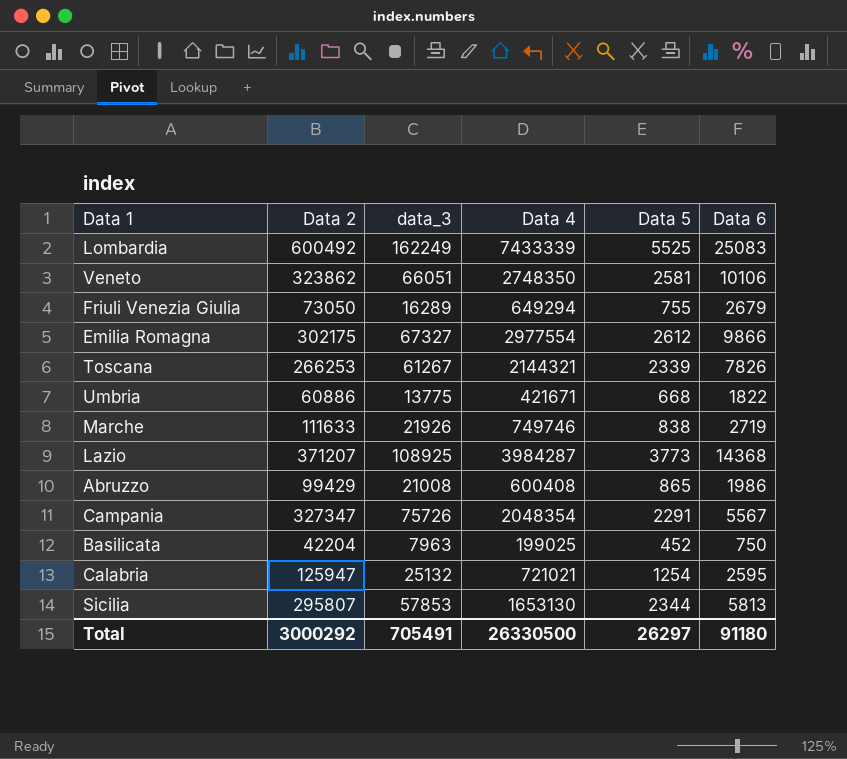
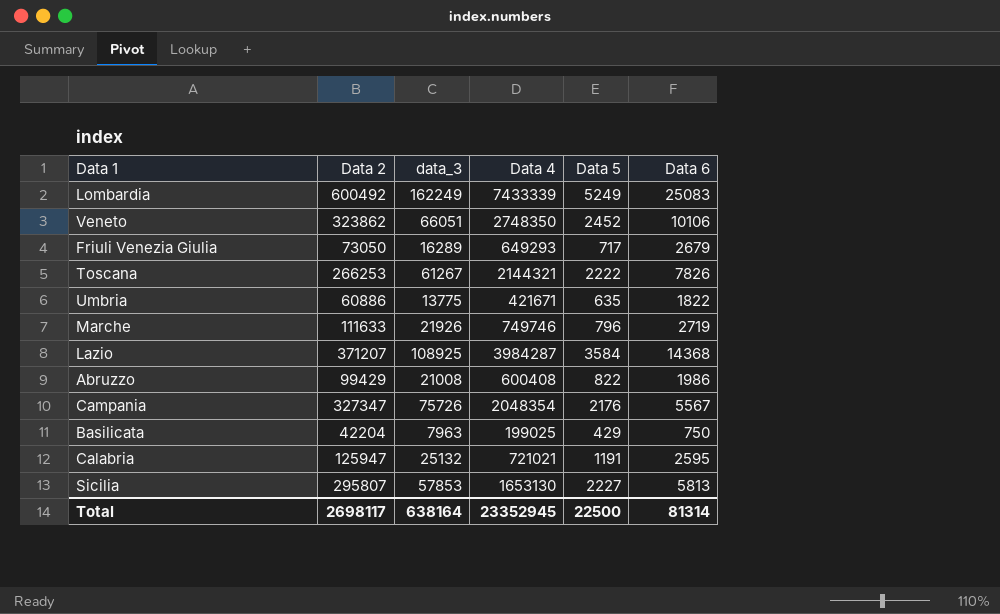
row Emilia Romagna: 302175 | 67327 | 2977554 | 2612 | 9866 -> none
Lombardia | Data 5: 5525 -> 5249
Veneto | Data 5: 2581 -> 2452
Friuli Venezia Giulia | Data 4: 649294 -> 649293
Friuli Venezia Giulia | Data 5: 755 -> 717
Toscana | Data 5: 2339 -> 2222
Umbria | Data 5: 668 -> 635
Marche | Data 5: 838 -> 796
Lazio | Data 5: 3773 -> 3584
Abruzzo | Data 5: 865 -> 822
Campania | Data 5: 2291 -> 2176
Basilicata | Data 5: 452 -> 429
Calabria | Data 5: 1254 -> 1191
Sicilia | Data 5: 2344 -> 2227
Total | Data 2: 3000292 -> 2698117
Total | data_3: 705491 -> 638164
Total | Data 4: 26330500 -> 23352945
Total | Data 5: 26297 -> 22500
Total | Data 6: 91180 -> 81314

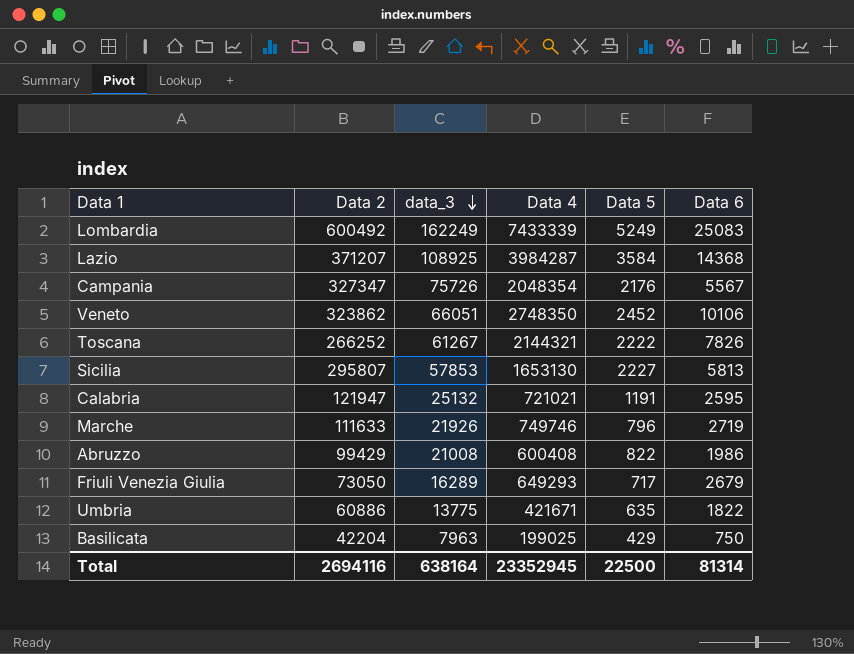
row order: none -> data_3 descending
Toscana | Data 2: 266253 -> 266252
Calabria | Data 2: 125947 -> 121947
Total | Data 2: 2698117 -> 2694116

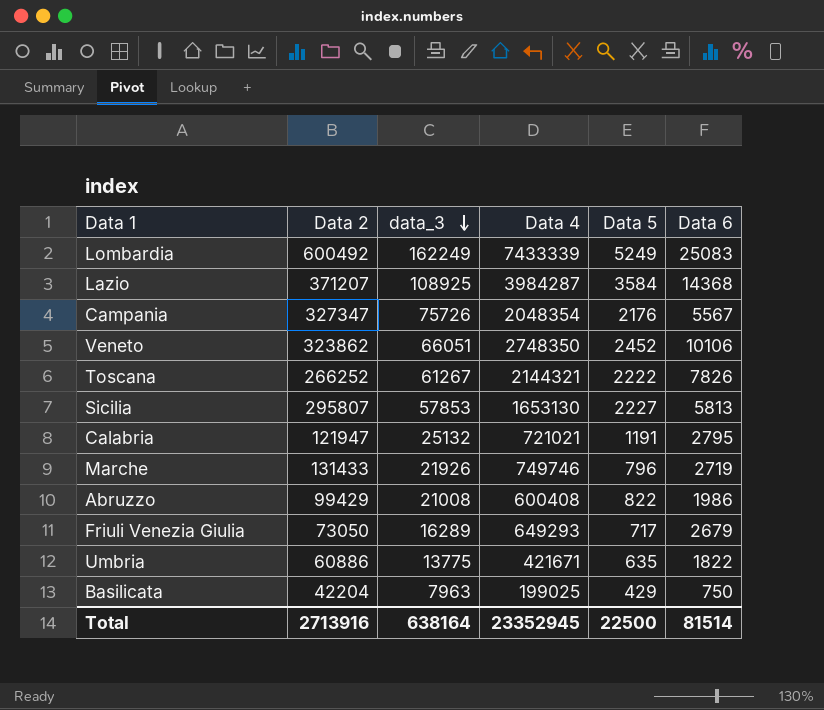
Calabria | Data 6: 2595 -> 2795
Marche | Data 2: 111633 -> 131433
Total | Data 2: 2694116 -> 2713916
Total | Data 6: 81314 -> 81514

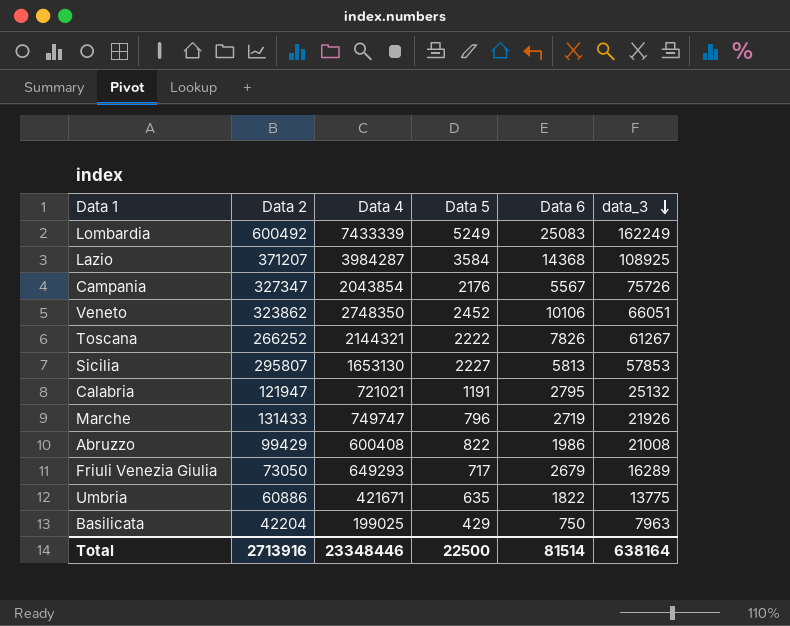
column data_3 | position: 3 -> 6
Campania | Data 4: 2048354 -> 2043854
Marche | Data 4: 749746 -> 749747
Total | Data 4: 23352945 -> 23348446

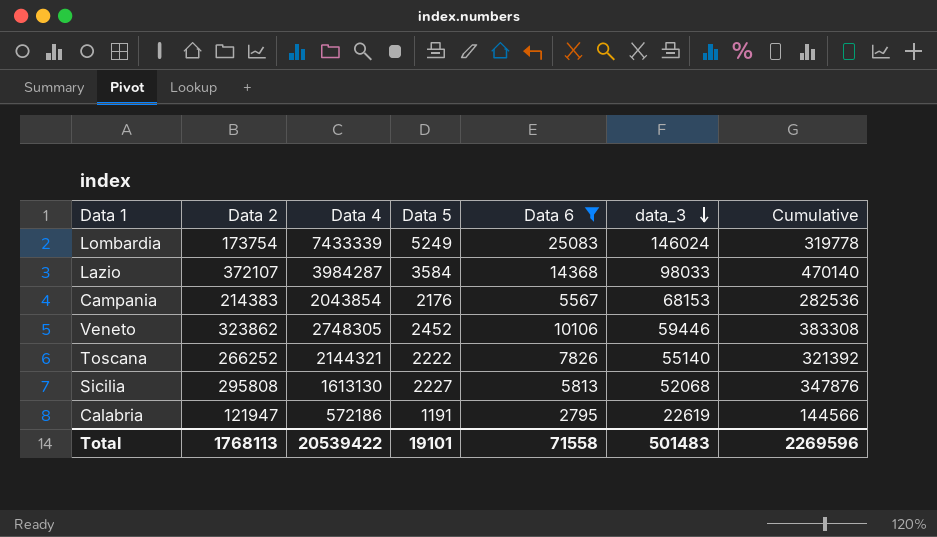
filter: none -> Data 6 >= 2795
column Cumulative | formula: none -> [Data 2] + [data_3]
Lombardia | Data 2: 600492 -> 173754
Lombardia | data_3: 162249 -> 146024
Lazio | Data 2: 371207 -> 372107
Lazio | data_3: 108925 -> 98033
Campania | Data 2: 327347 -> 214383
Campania | data_3: 75726 -> 68153
Veneto | Data 4: 2748350 -> 2748305
Veneto | data_3: 66051 -> 59446
Toscana | data_3: 61267 -> 55140
Sicilia | Data 2: 295807 -> 295808
Sicilia | Data 4: 1653130 -> 1613130
Sicilia | data_3: 57853 -> 52068
Calabria | Data 4: 721021 -> 572186
Calabria | data_3: 25132 -> 22619
Total | Data 2: 2713916 -> 1768113
Total | Data 4: 23348446 -> 20539422
Total | Data 5: 22500 -> 19101
Total | Data 6: 81514 -> 71558
Total | data_3: 638164 -> 501483

